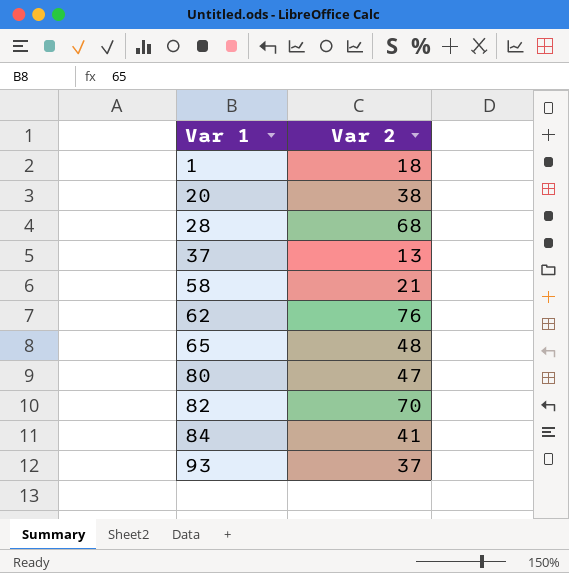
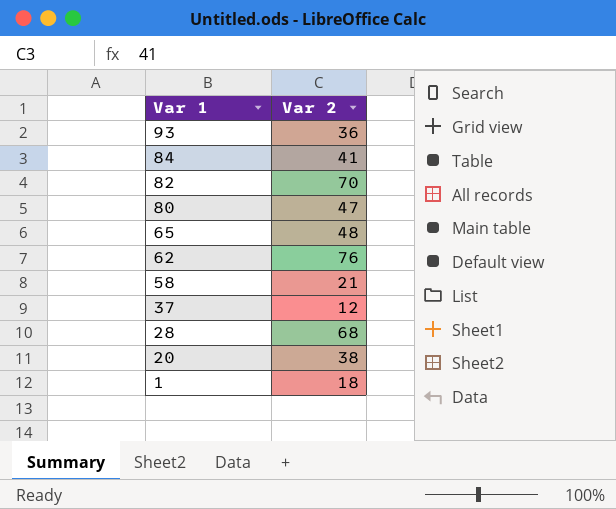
row order: Var 1 ascending -> Var 1 descending
93 | Var 2: 37 -> 36
37 | Var 2: 13 -> 12

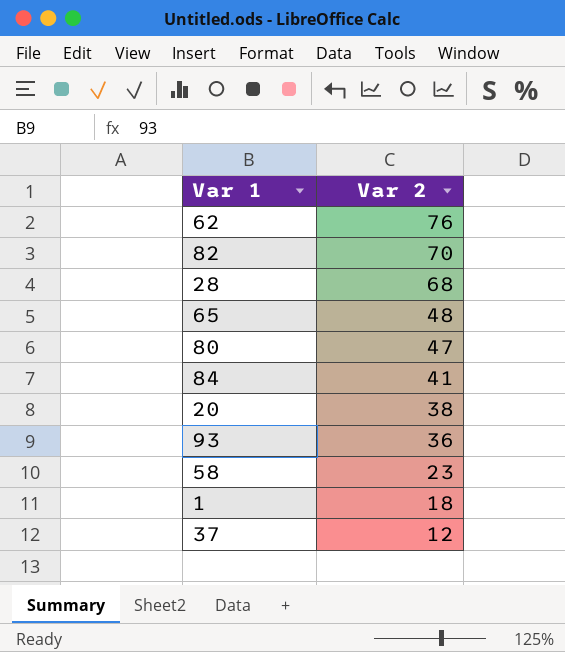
row order: Var 1 descending -> Var 2 descending
58 | Var 2: 21 -> 23

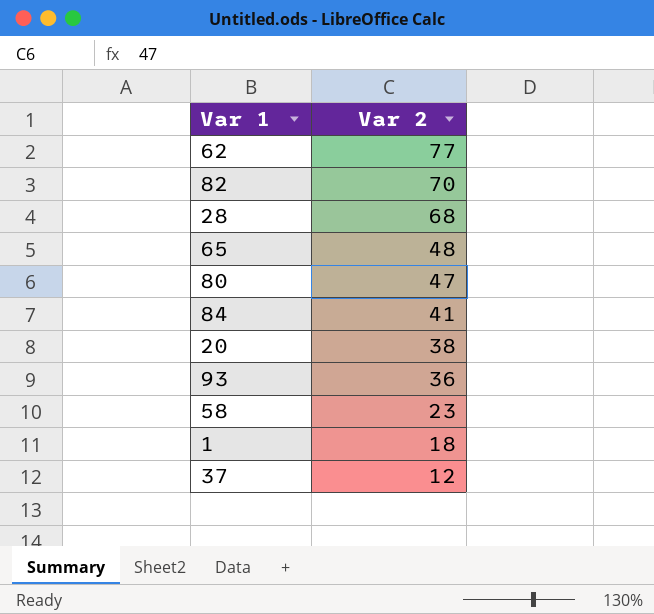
62 | Var 2: 76 -> 77

